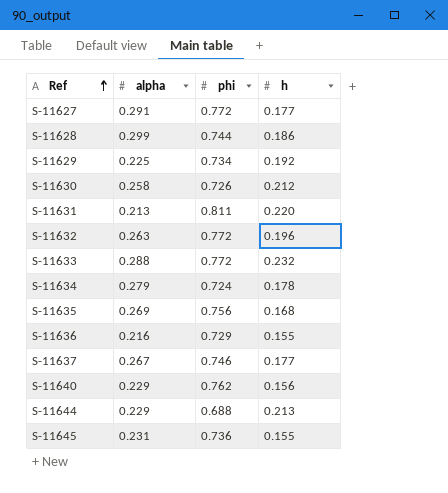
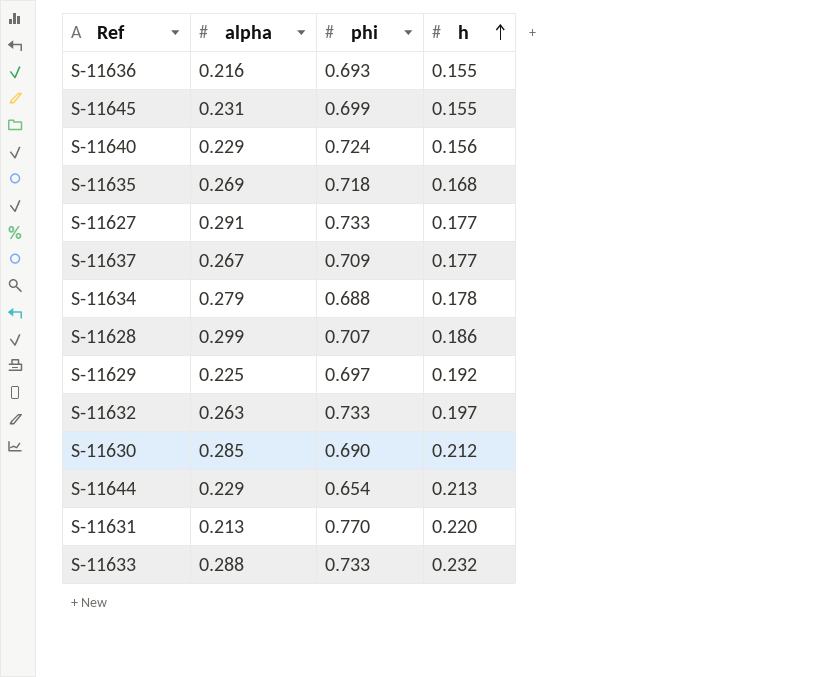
row order: Ref ascending -> h ascending
S-11636 | phi: 0.729 -> 0.693
S-11645 | phi: 0.736 -> 0.699
S-11640 | phi: 0.762 -> 0.724
S-11635 | phi: 0.756 -> 0.718
S-11627 | phi: 0.772 -> 0.733
S-11637 | phi: 0.746 -> 0.709
S-11634 | phi: 0.724 -> 0.688
S-11628 | phi: 0.744 -> 0.707
S-11629 | phi: 0.734 -> 0.697
S-11632 | phi: 0.772 -> 0.733
S-11632 | h: 0.196 -> 0.197
S-11630 | alpha: 0.258 -> 0.285
S-11630 | phi: 0.726 -> 0.690
S-11644 | phi: 0.688 -> 0.654
S-11631 | phi: 0.811 -> 0.770
S-11633 | phi: 0.772 -> 0.733

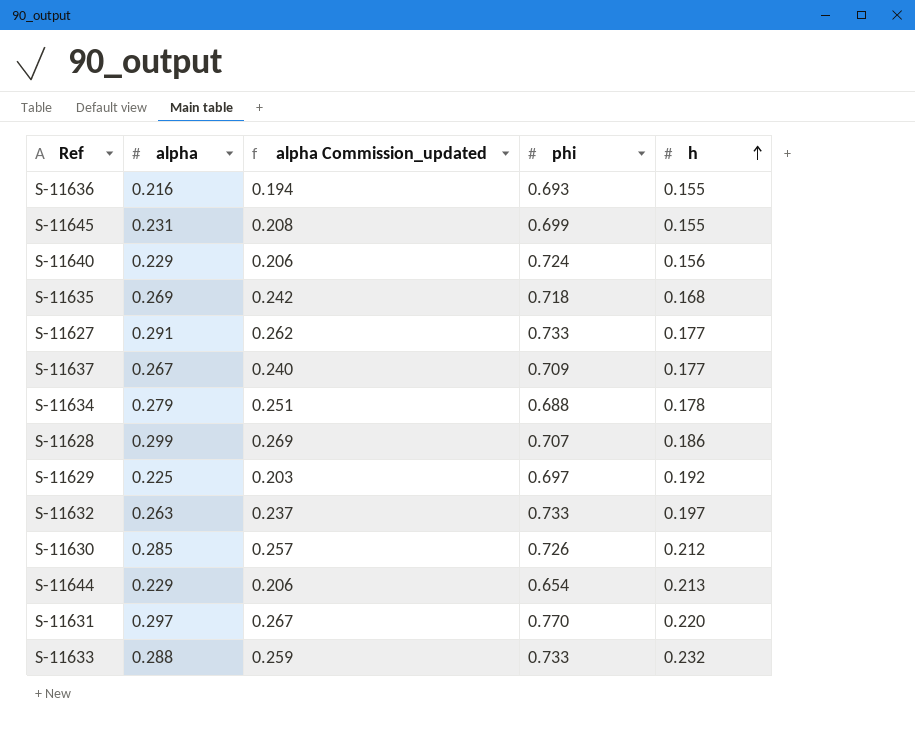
column alpha Commission_updated | formula: none -> [alpha] * 0.9
S-11630 | phi: 0.690 -> 0.726
S-11631 | alpha: 0.213 -> 0.297

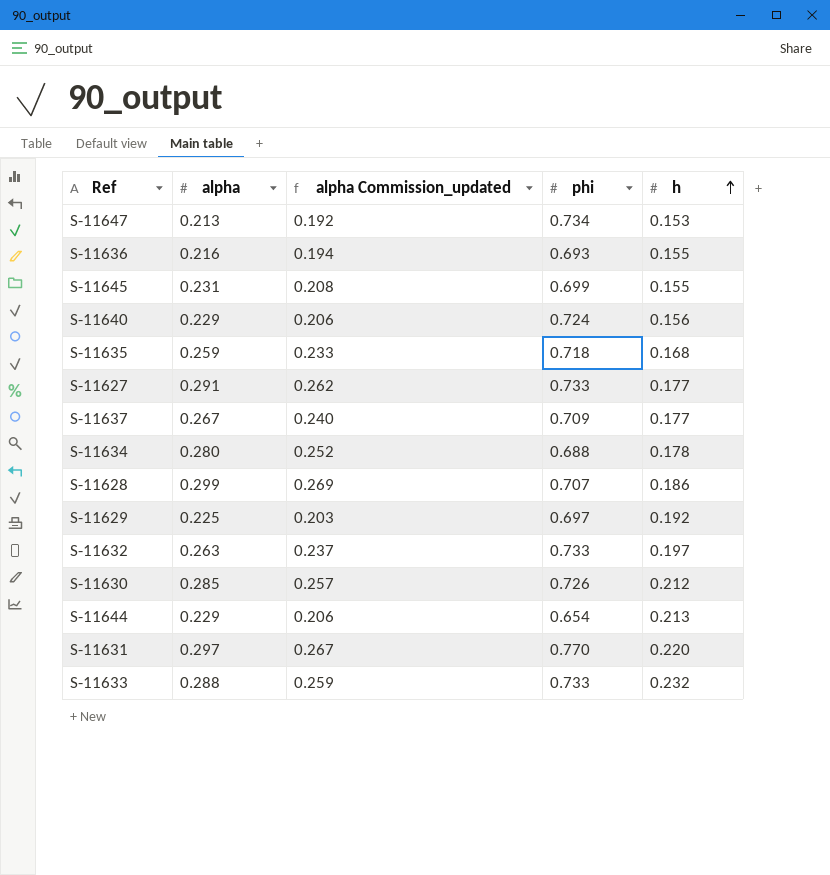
row S-11647: none -> 0.213 | 0.192 | 0.734 | 0.153
S-11635 | alpha: 0.269 -> 0.259
S-11635 | alpha Commission_updated: 0.242 -> 0.233
S-11634 | alpha: 0.279 -> 0.280
S-11634 | alpha Commission_updated: 0.251 -> 0.252

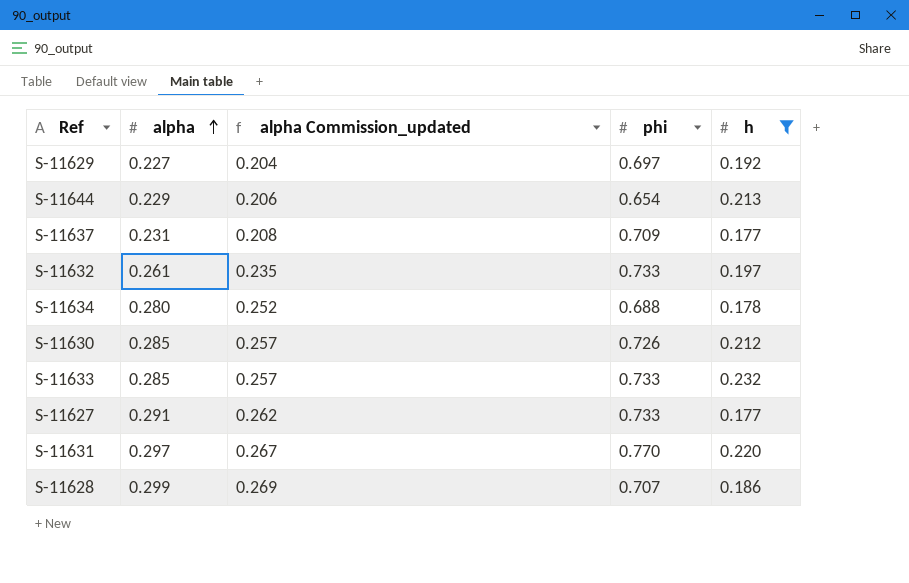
filter: none -> h >= 0.177
row order: h ascending -> alpha ascending
S-11629 | alpha: 0.225 -> 0.227
S-11629 | alpha Commission_updated: 0.203 -> 0.204
S-11637 | alpha: 0.267 -> 0.231
S-11637 | alpha Commission_updated: 0.240 -> 0.208
S-11632 | alpha: 0.263 -> 0.261
S-11632 | alpha Commission_updated: 0.237 -> 0.235
S-11633 | alpha: 0.288 -> 0.285
S-11633 | alpha Commission_updated: 0.259 -> 0.257

